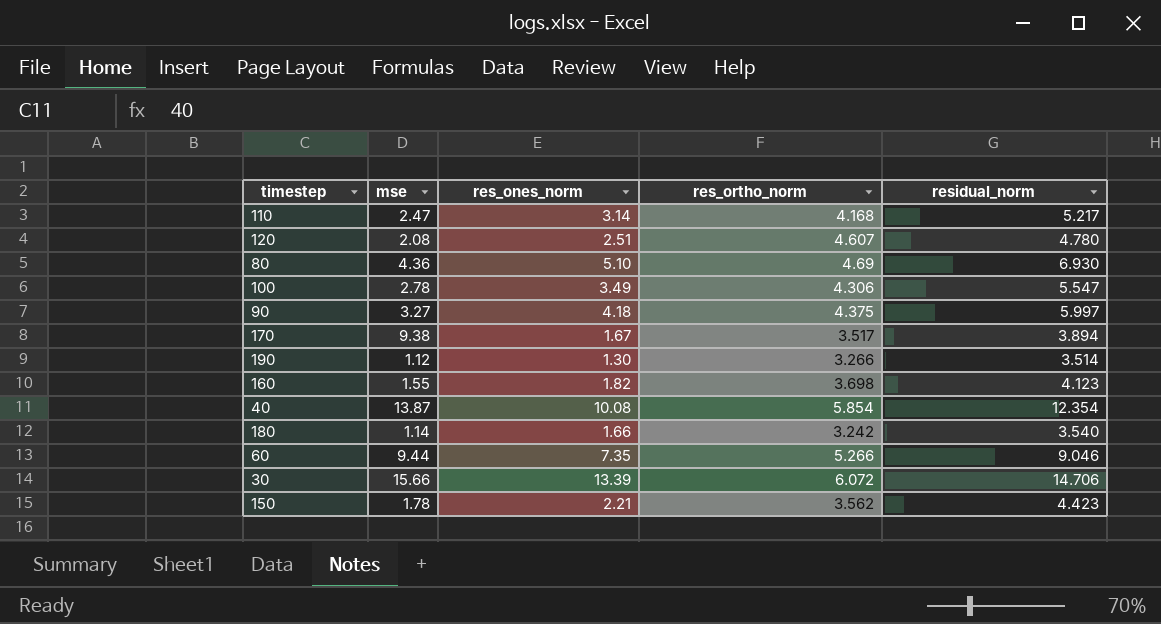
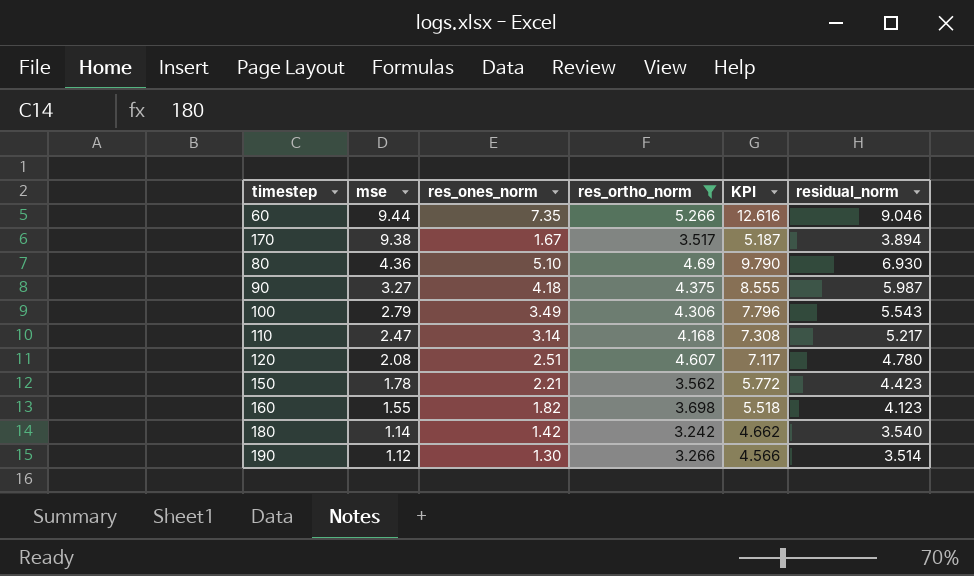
filter: none -> res_ortho_norm <= 5.266
row order: none -> mse descending
column KPI | formula: none -> [res_ones_norm] + [res_ortho_norm]
90 | residual_norm: 5.997 -> 5.987
100 | mse: 2.78 -> 2.79
100 | residual_norm: 5.547 -> 5.543
180 | res_ones_norm: 1.66 -> 1.42

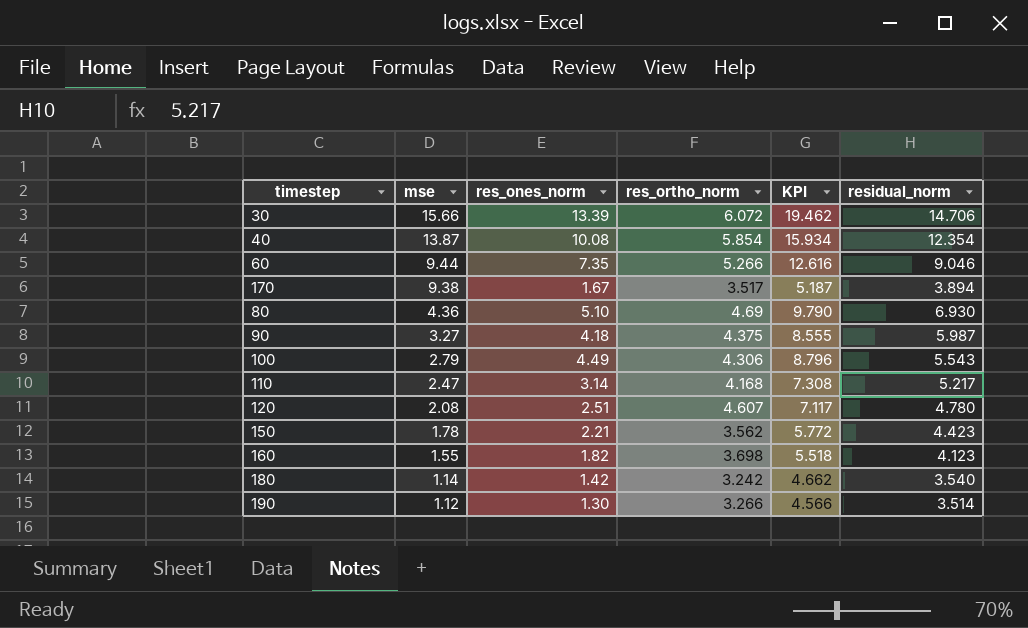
filter: res_ortho_norm <= 5.266 -> none
100 | res_ones_norm: 3.49 -> 4.49
100 | KPI: 7.796 -> 8.796

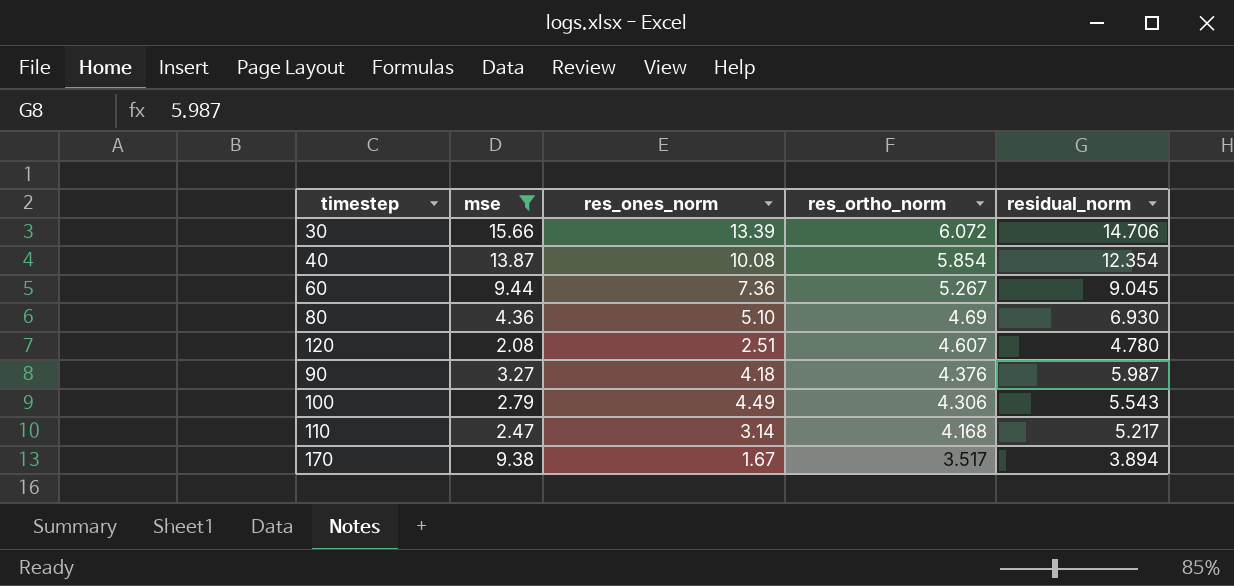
filter: none -> mse >= 2.08
row order: mse descending -> res_ortho_norm descending
column KPI | formula: [res_ones_norm] + [res_ortho_norm] -> none
60 | res_ones_norm: 7.35 -> 7.36
60 | res_ortho_norm: 5.266 -> 5.267
60 | residual_norm: 9.046 -> 9.045
90 | res_ortho_norm: 4.375 -> 4.376

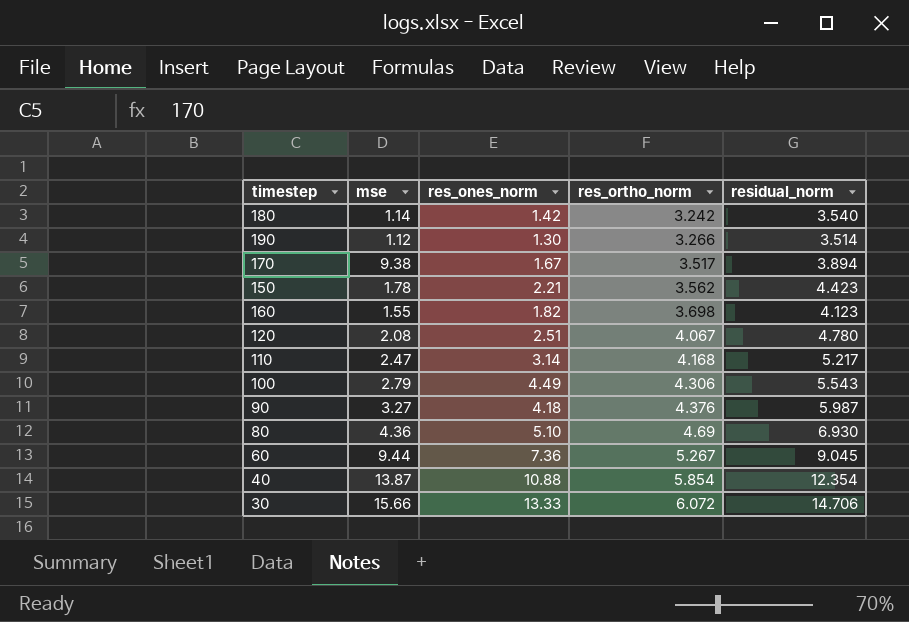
filter: mse >= 2.08 -> none
row order: res_ortho_norm descending -> res_ortho_norm ascending
120 | res_ortho_norm: 4.607 -> 4.067
40 | res_ones_norm: 10.08 -> 10.88
30 | res_ones_norm: 13.39 -> 13.33

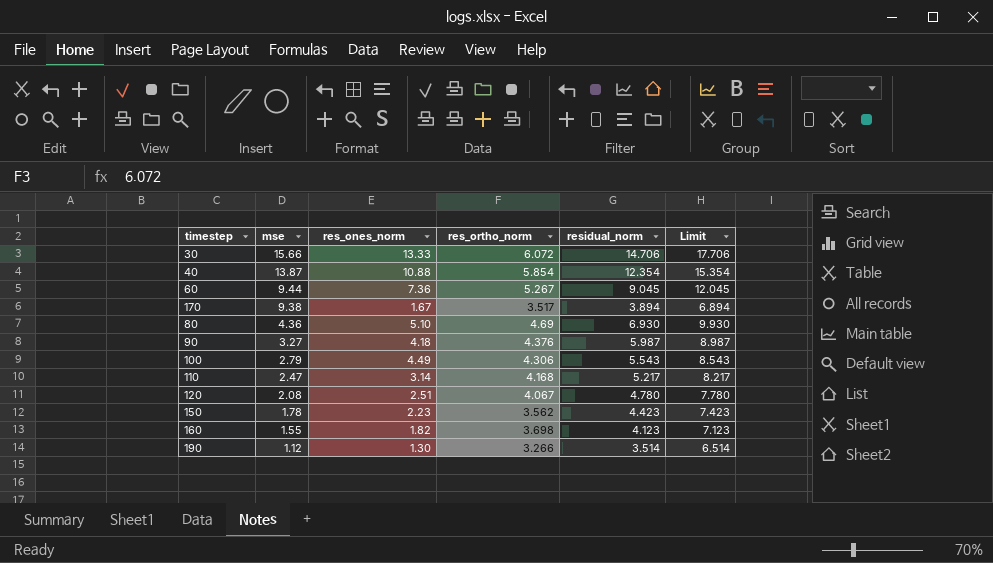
row order: res_ortho_norm ascending -> mse descending
column Limit | formula: none -> [residual_norm] + 3
row 180: 1.14 | 1.42 | 3.242 | 3.540 -> none
150 | res_ones_norm: 2.21 -> 2.23

